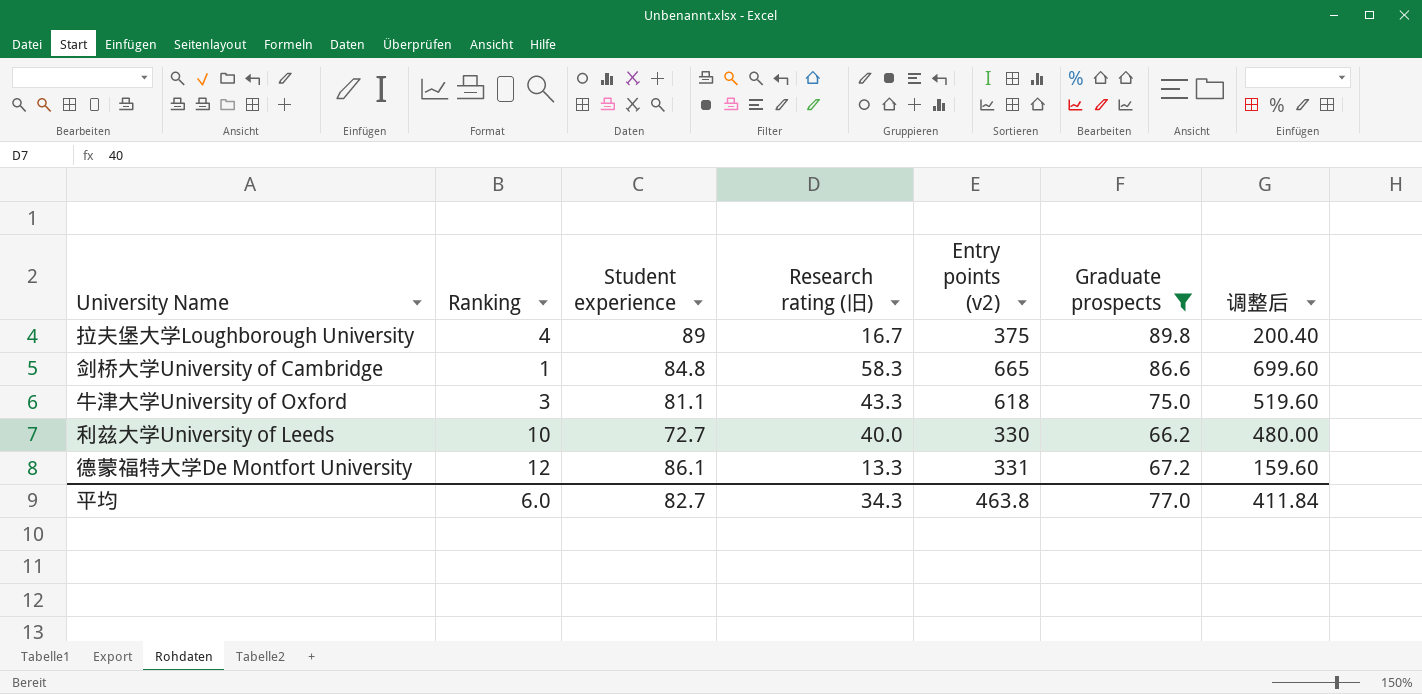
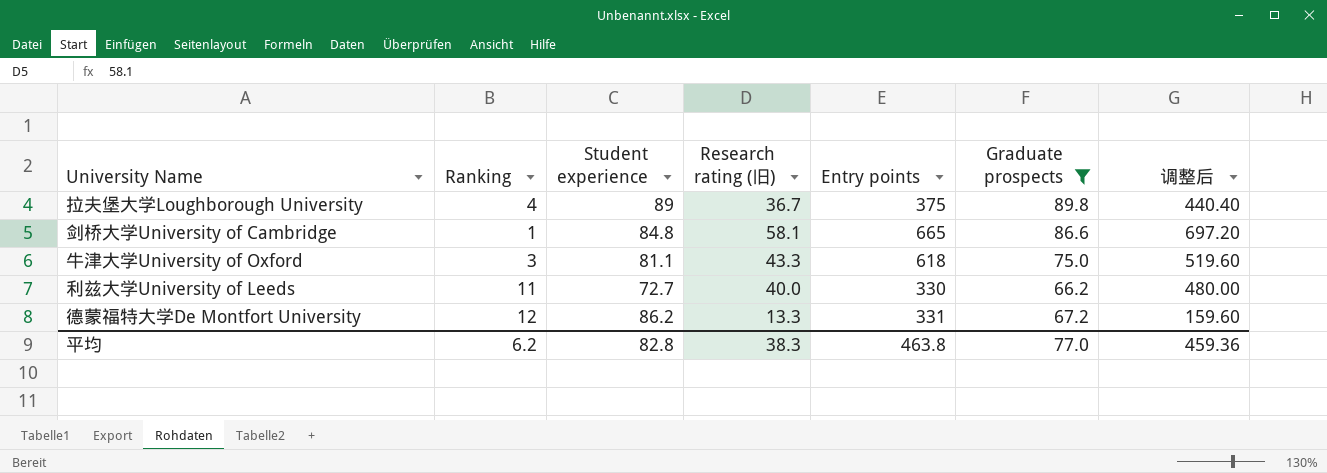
column name: Entry points (v2) -> Entry points
拉夫堡大学Loughborough University | Research rating (旧): 16.7 -> 36.7
拉夫堡大学Loughborough University | 调整后: 200.40 -> 440.40
剑桥大学University of Cambridge | Research rating (旧): 58.3 -> 58.1
剑桥大学University of Cambridge | 调整后: 699.60 -> 697.20
利兹大学University of Leeds | Ranking: 10 -> 11
德蒙福特大学De Montfort University | Student experience: 86.1 -> 86.2
平均 | Ranking: 6.0 -> 6.2
平均 | Student experience: 82.7 -> 82.8
平均 | Research rating (旧): 34.3 -> 38.3
平均 | 调整后: 411.84 -> 459.36

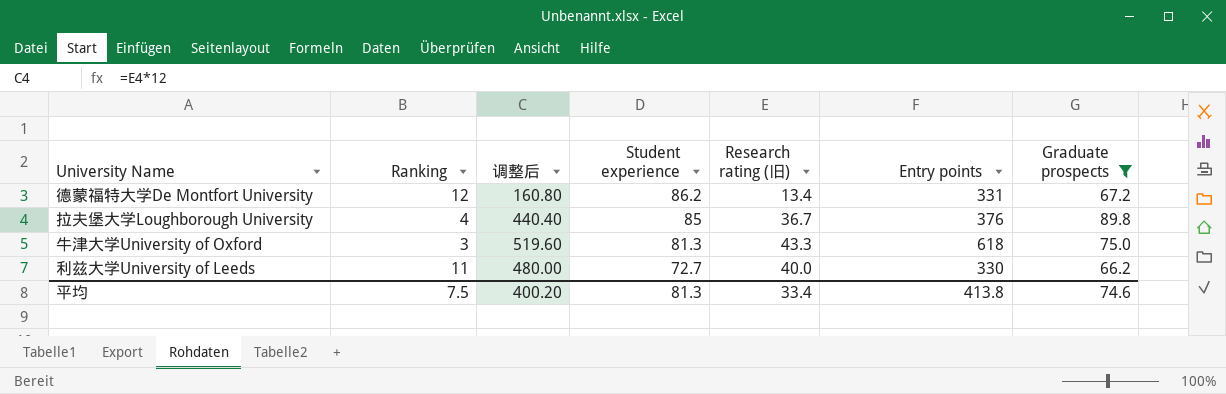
row order: none -> Student experience descending
column 调整后 | position: 7 -> 3
row 剑桥大学University of Cambridge: 1 | 84.8 | 58.1 | 665 | 86.6 | 697.20 -> none
德蒙福特大学De Montfort University | 调整后: 159.60 -> 160.80
德蒙福特大学De Montfort University | Research rating (旧): 13.3 -> 13.4
拉夫堡大学Loughborough University | Student experience: 89 -> 85
拉夫堡大学Loughborough University | Entry points: 375 -> 376
牛津大学University of Oxford | Student experience: 81.1 -> 81.3
平均 | Ranking: 6.2 -> 7.5
平均 | 调整后: 459.36 -> 400.20
平均 | Student experience: 82.8 -> 81.3
平均 | Research rating (旧): 38.3 -> 33.4
平均 | Entry points: 463.8 -> 413.8
平均 | Graduate prospects: 77.0 -> 74.6

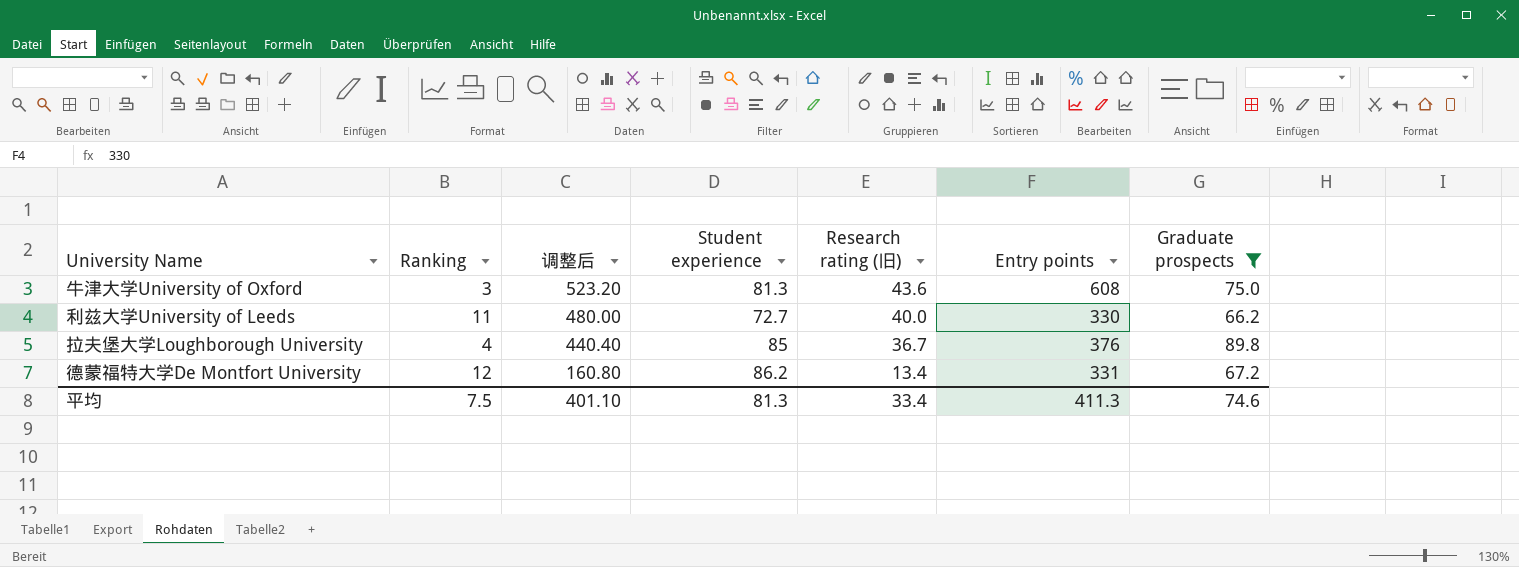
row order: Student experience descending -> 调整后 descending
牛津大学University of Oxford | 调整后: 519.60 -> 523.20
牛津大学University of Oxford | Research rating (旧): 43.3 -> 43.6
牛津大学University of Oxford | Entry points: 618 -> 608
平均 | 调整后: 400.20 -> 401.10
平均 | Entry points: 413.8 -> 411.3

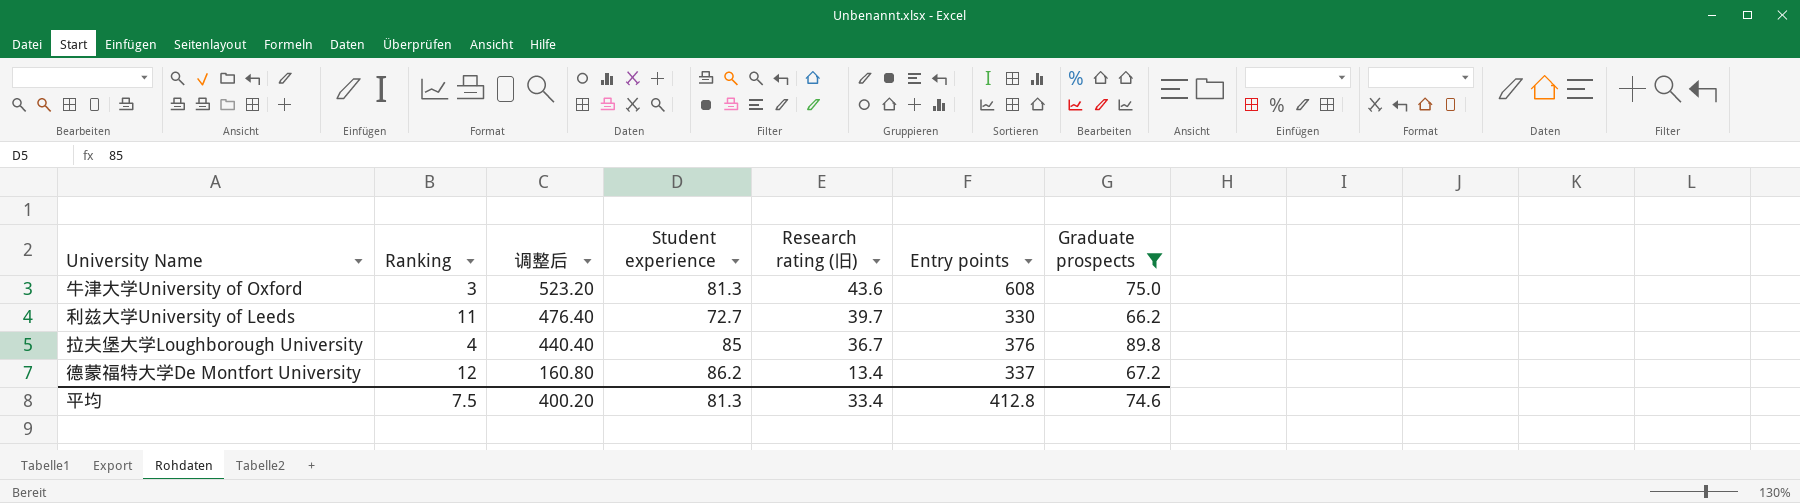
利兹大学University of Leeds | 调整后: 480.00 -> 476.40
利兹大学University of Leeds | Research rating (旧): 40.0 -> 39.7
德蒙福特大学De Montfort University | Entry points: 331 -> 337
平均 | 调整后: 401.10 -> 400.20
平均 | Entry points: 411.3 -> 412.8

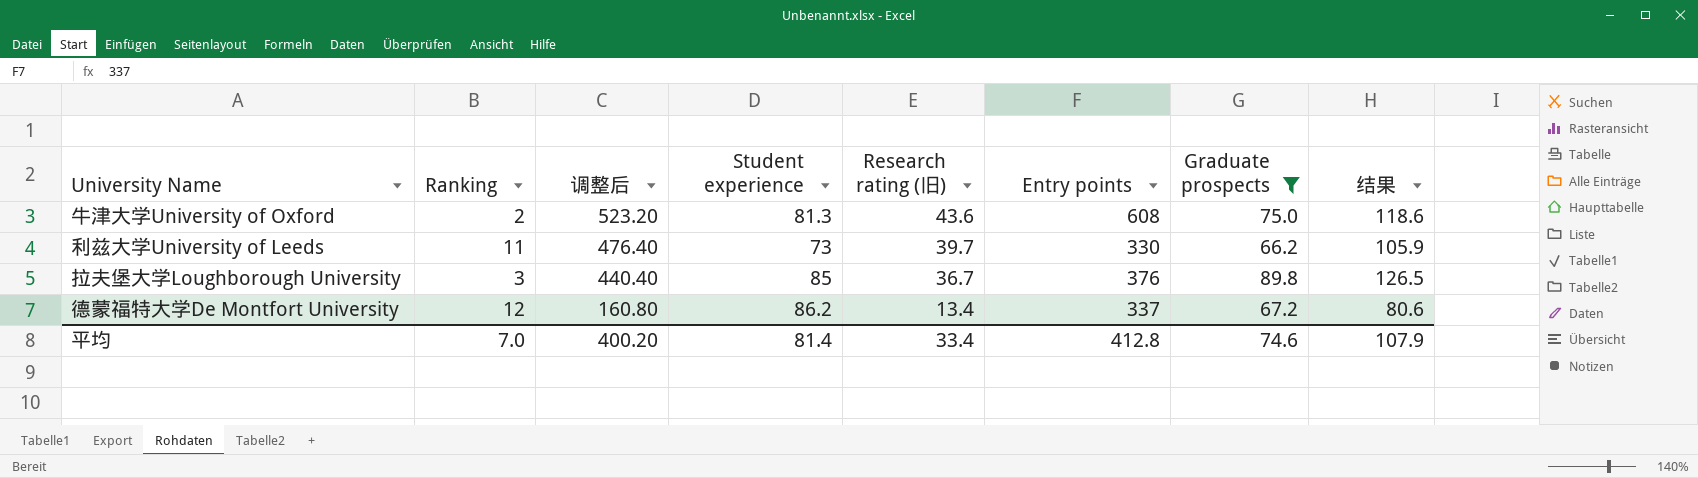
column 结果 | formula: none -> [Research rating (旧)] + [Graduate prospects]
牛津大学University of Oxford | Ranking: 3 -> 2
利兹大学University of Leeds | Student experience: 72.7 -> 73
拉夫堡大学Loughborough University | Ranking: 4 -> 3
平均 | Ranking: 7.5 -> 7.0
平均 | Student experience: 81.3 -> 81.4

